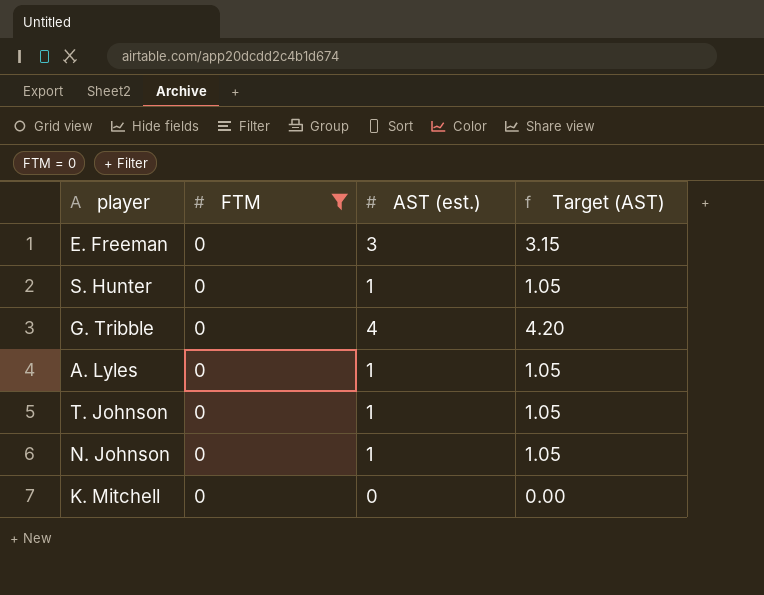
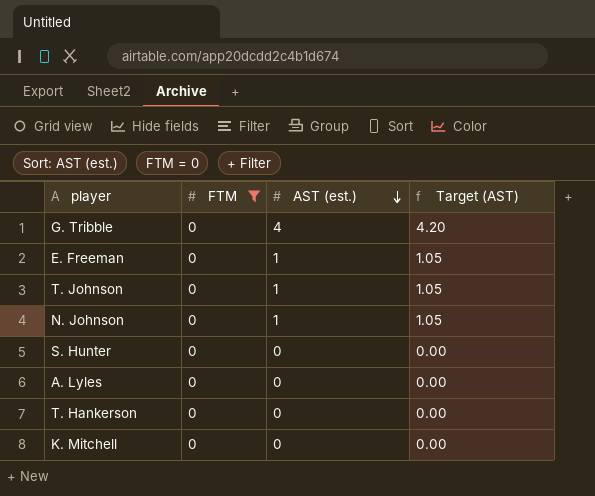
row order: none -> AST (est.) descending
E. Freeman | AST (est.): 3 -> 1
E. Freeman | Target (AST): 3.15 -> 1.05
S. Hunter | AST (est.): 1 -> 0
S. Hunter | Target (AST): 1.05 -> 0.00
A. Lyles | AST (est.): 1 -> 0
A. Lyles | Target (AST): 1.05 -> 0.00
row T. Hankerson: none -> 0 | 0 | 0.00

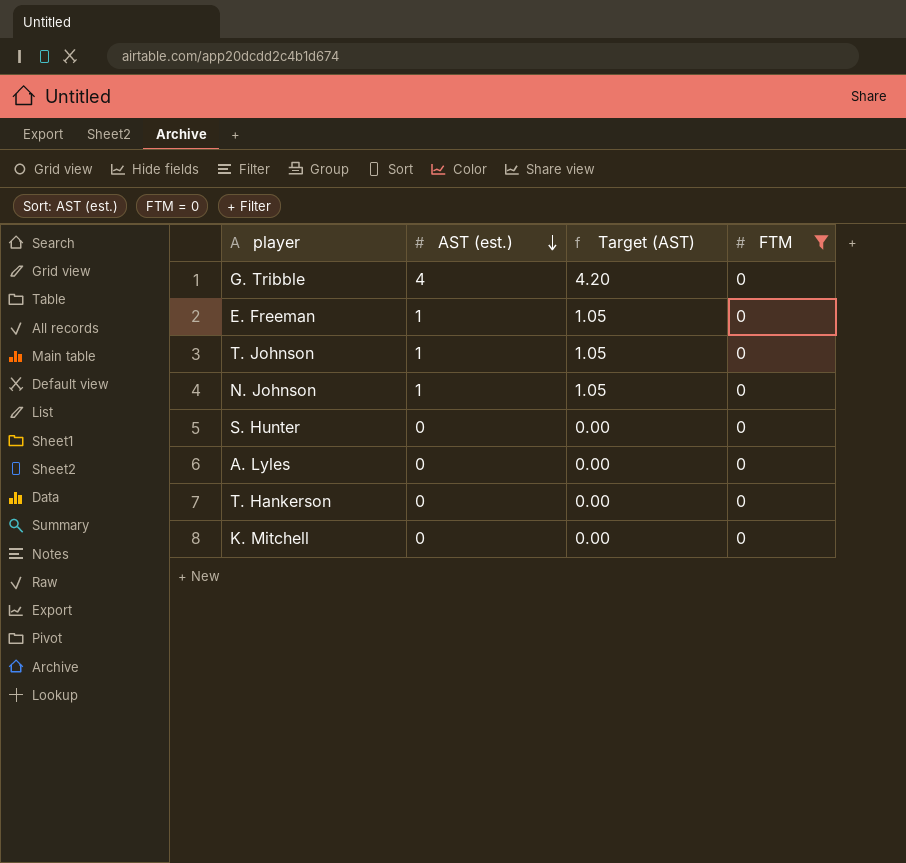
column FTM | position: 2 -> 4

